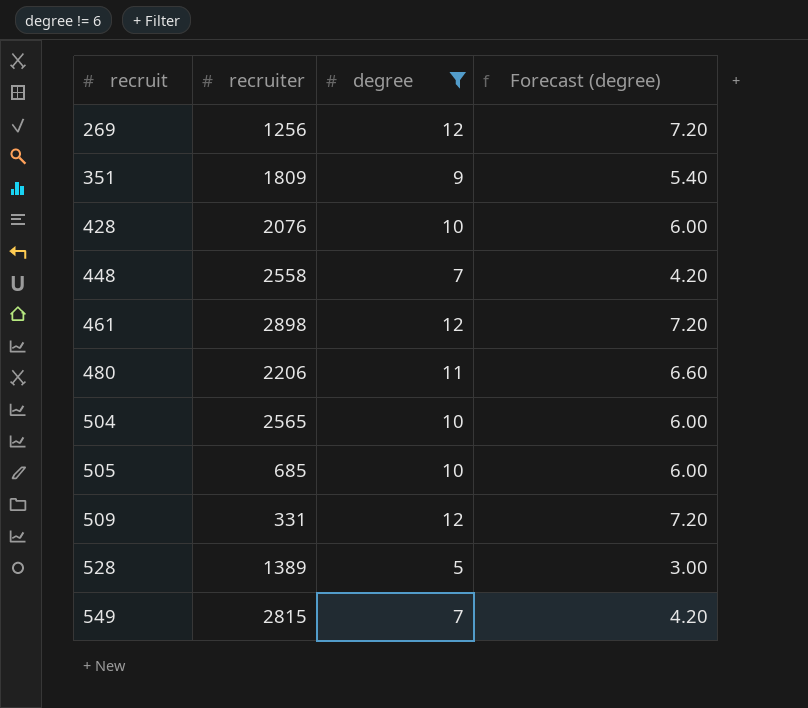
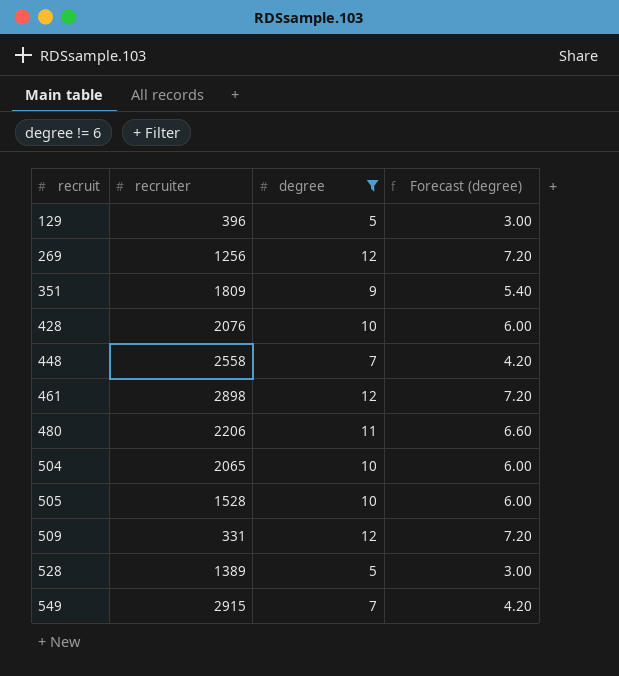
row 129: none -> 396 | 5 | 3.00
504 | recruiter: 2565 -> 2065
505 | recruiter: 685 -> 1528
549 | recruiter: 2815 -> 2915

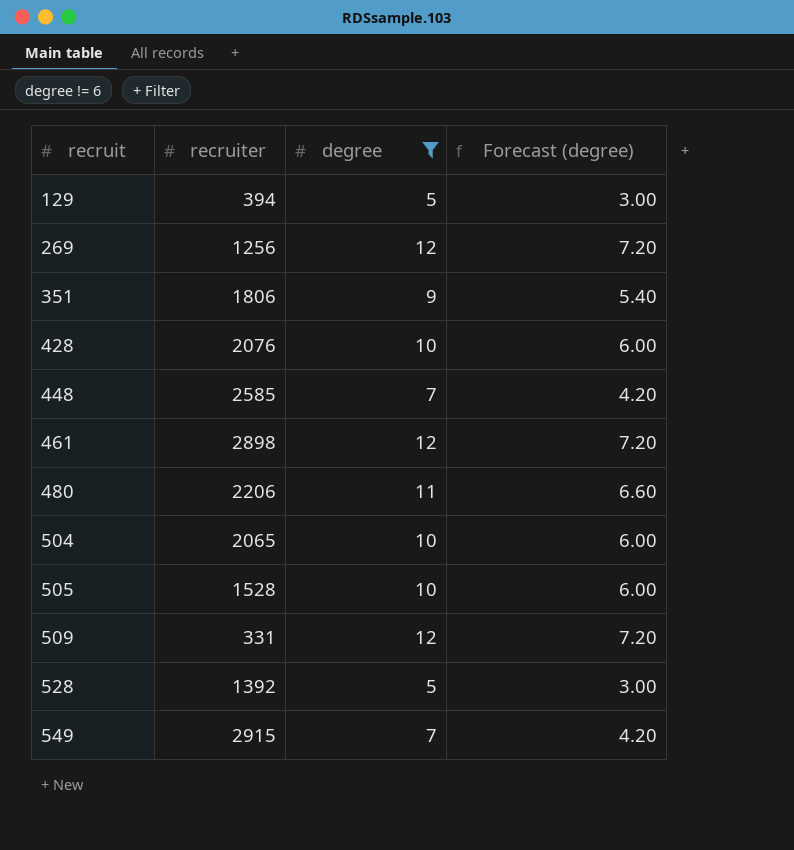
129 | recruiter: 396 -> 394
351 | recruiter: 1809 -> 1806
448 | recruiter: 2558 -> 2585
528 | recruiter: 1389 -> 1392

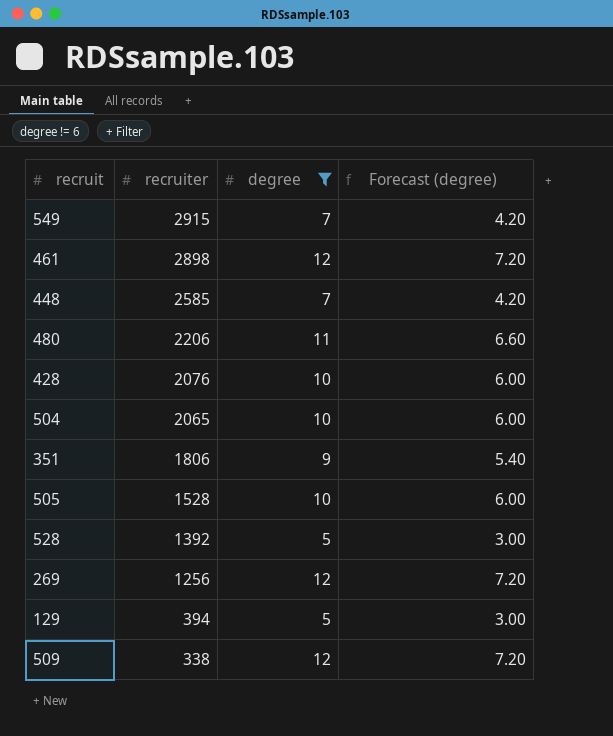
row order: recruit ascending -> recruiter descending
509 | recruiter: 331 -> 338

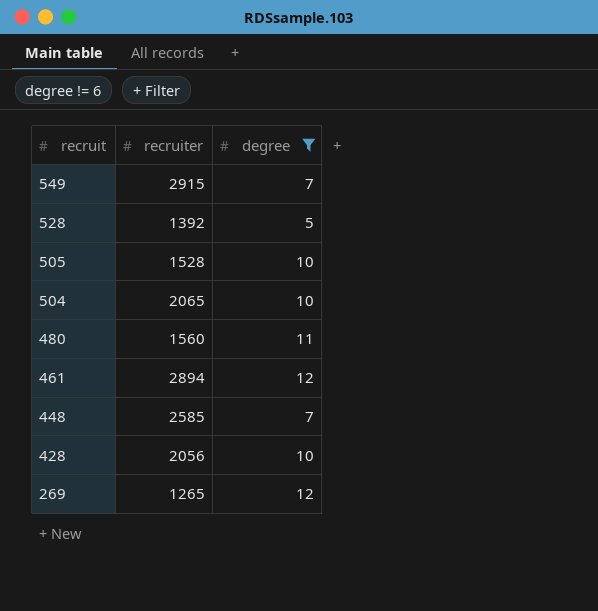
row order: recruiter descending -> recruit descending
column Forecast (degree) | formula: [degree] * 0.6 -> none
row 351: 1806 | 9 | 5.40 -> none
row 129: 394 | 5 | 3.00 -> none
row 509: 338 | 12 | 7.20 -> none
480 | recruiter: 2206 -> 1560
461 | recruiter: 2898 -> 2894
428 | recruiter: 2076 -> 2056
269 | recruiter: 1256 -> 1265

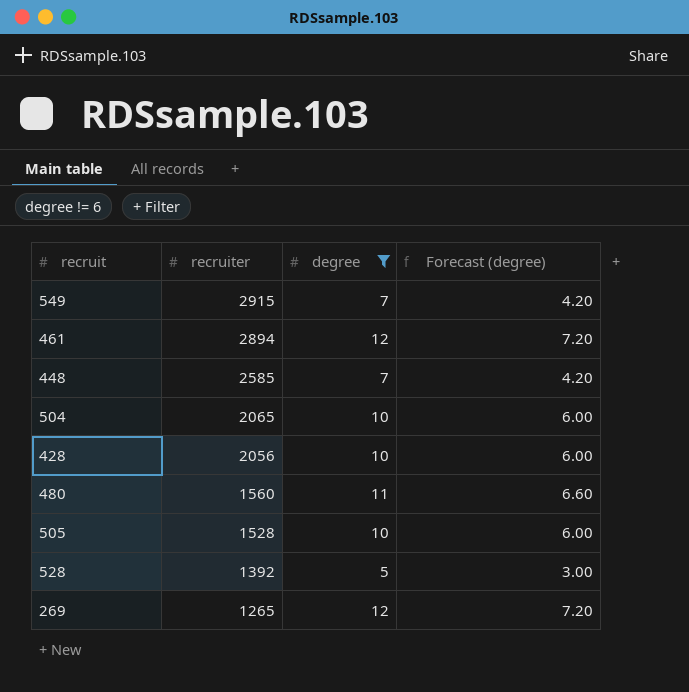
row order: recruit descending -> recruiter descending
column Forecast (degree) | formula: none -> [degree] * 0.6

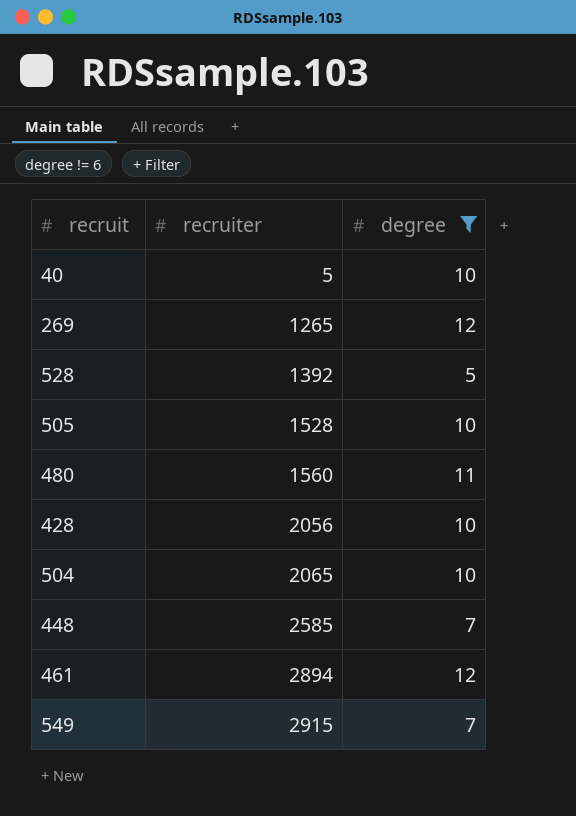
row order: recruiter descending -> recruiter ascending
column Forecast (degree) | formula: [degree] * 0.6 -> none
row 40: none -> 5 | 10

